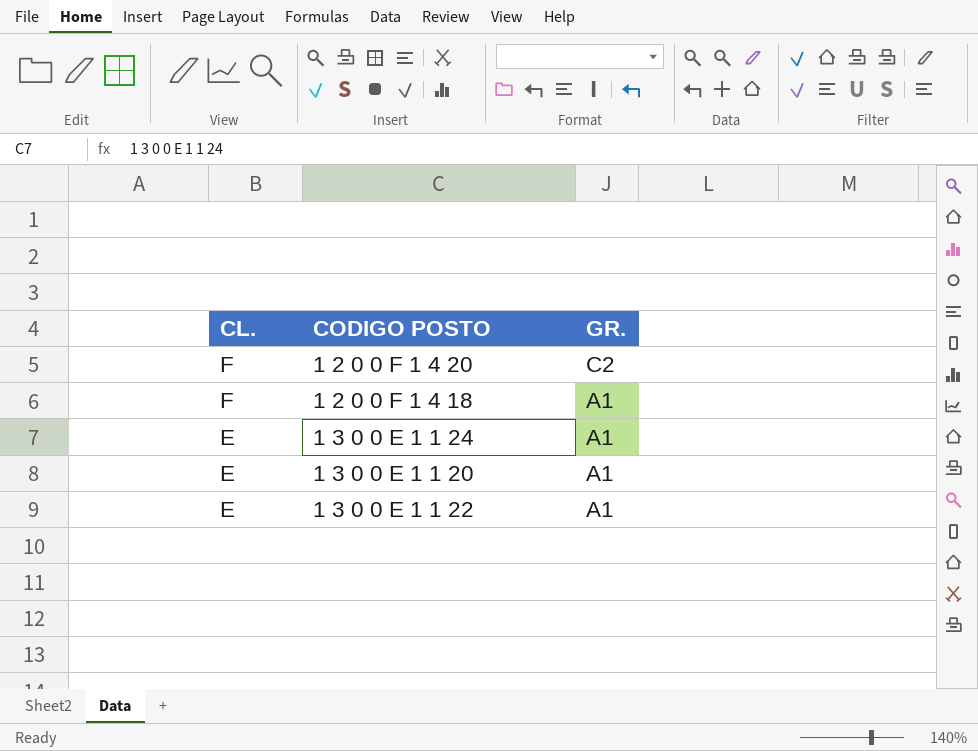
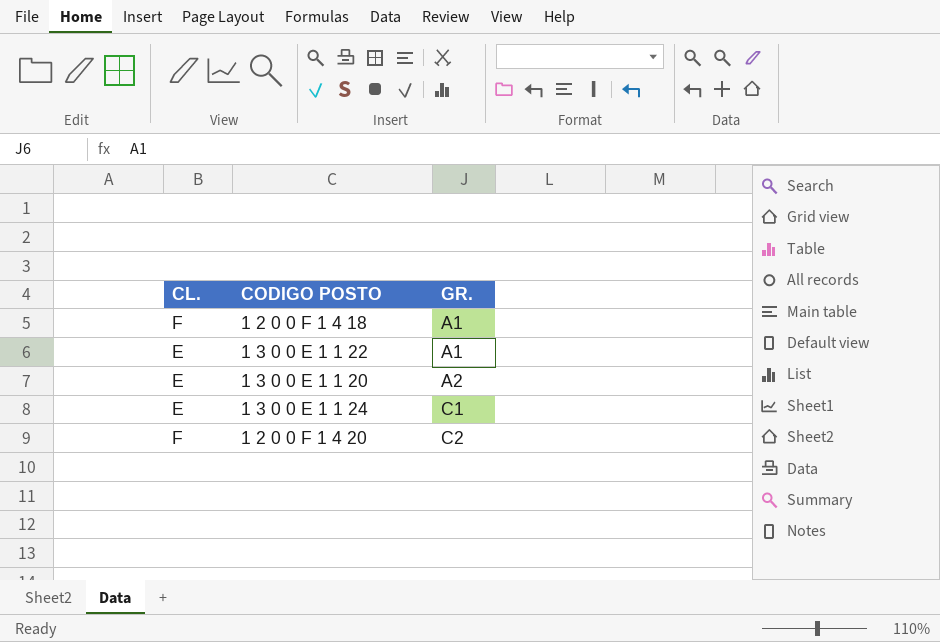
row order: CL. descending -> GR. ascending
1 3 0 0 E 1 1 20 | GR.: A1 -> A2
1 3 0 0 E 1 1 24 | GR.: A1 -> C1

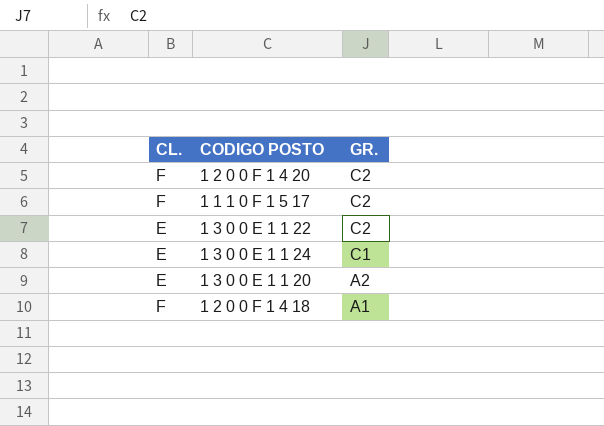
row order: GR. ascending -> GR. descending
row 1 1 1 0 F 1 5 17: none -> F | C2
1 3 0 0 E 1 1 22 | GR.: A1 -> C2

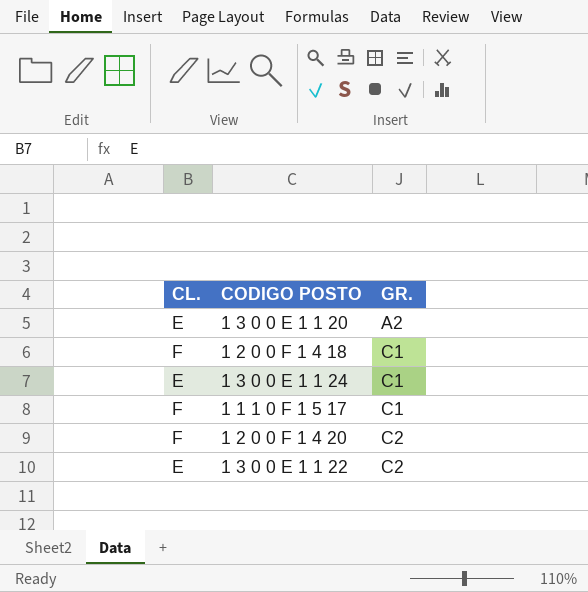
row order: GR. descending -> GR. ascending
1 2 0 0 F 1 4 18 | GR.: A1 -> C1
1 1 1 0 F 1 5 17 | GR.: C2 -> C1

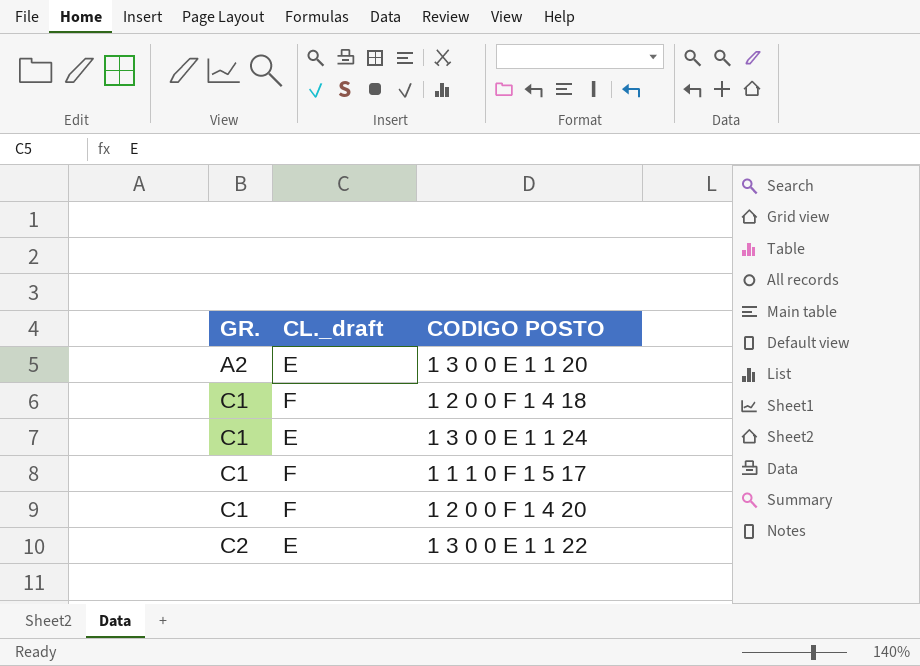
column GR. | position: 3 -> 1
column name: CL. -> CL._draft
1 2 0 0 F 1 4 20 | GR.: C2 -> C1

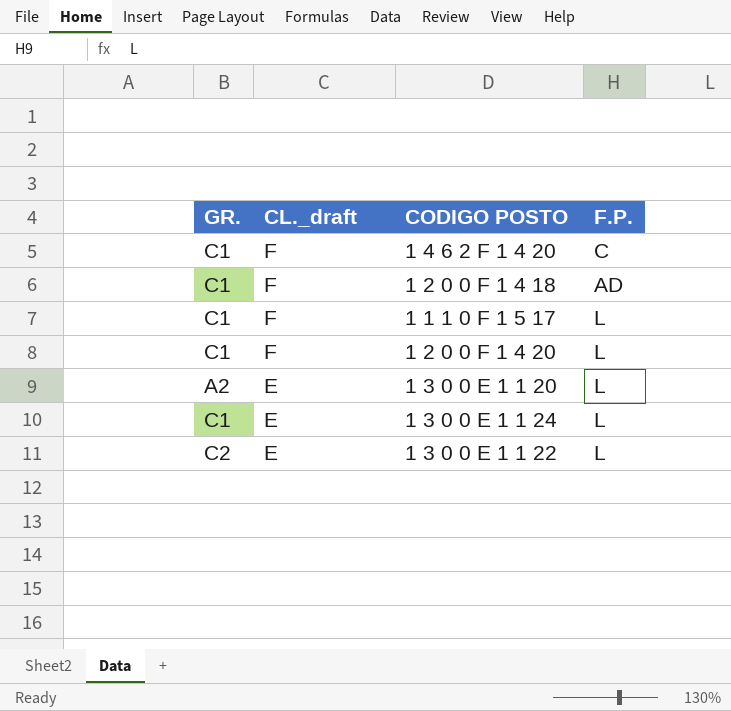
row order: GR. ascending -> CL._draft descending
column F.P. | position: none -> 4
row 1 4 6 2 F 1 4 20: none -> C1 | F | C

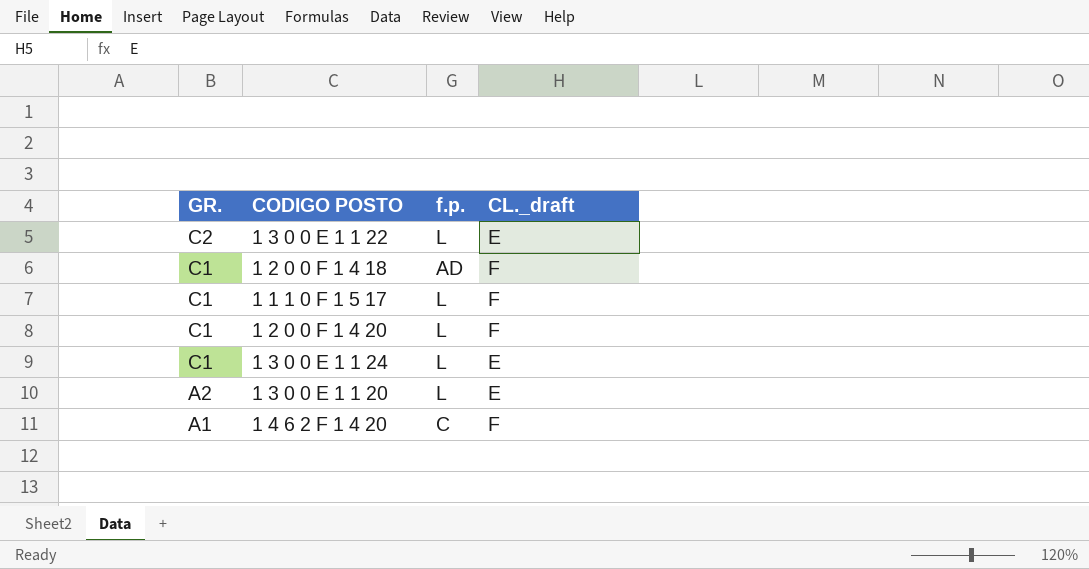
row order: CL._draft descending -> GR. descending
column name: F.P. -> f.p.
column CL._draft | position: 2 -> 4
1 4 6 2 F 1 4 20 | GR.: C1 -> A1

